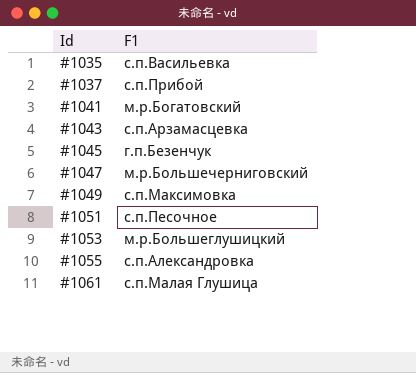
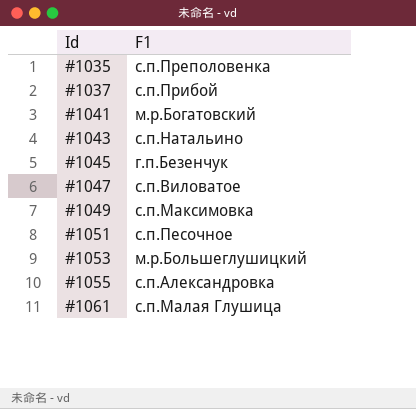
#1035 | F1: с.п.Васильевка -> с.п.Преполовенка
#1043 | F1: с.п.Арзамасцевка -> с.п.Натальино
#1047 | F1: м.р.Большечерниговский -> с.п.Виловатое

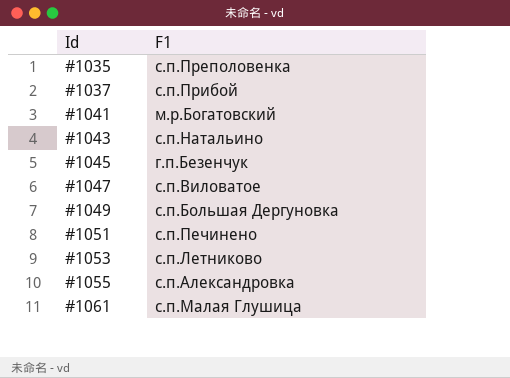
#1049 | F1: с.п.Максимовка -> с.п.Большая Дергуновка
#1051 | F1: с.п.Песочное -> с.п.Печинено
#1053 | F1: м.р.Большеглушицкий -> с.п.Летниково

